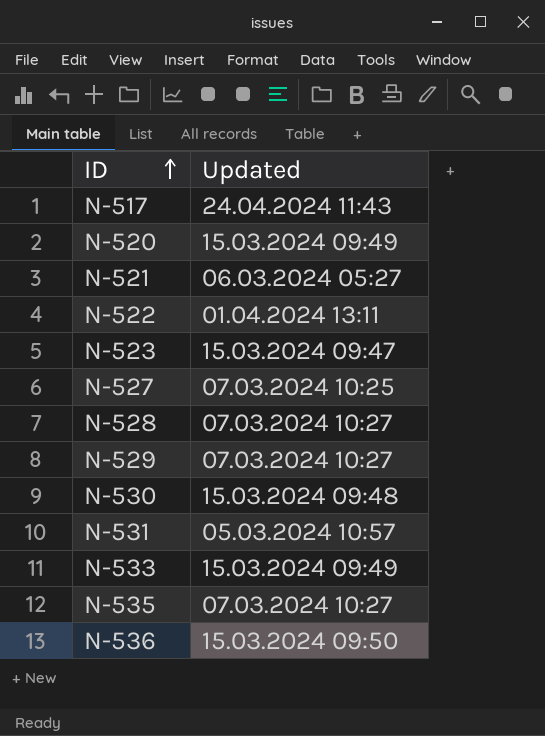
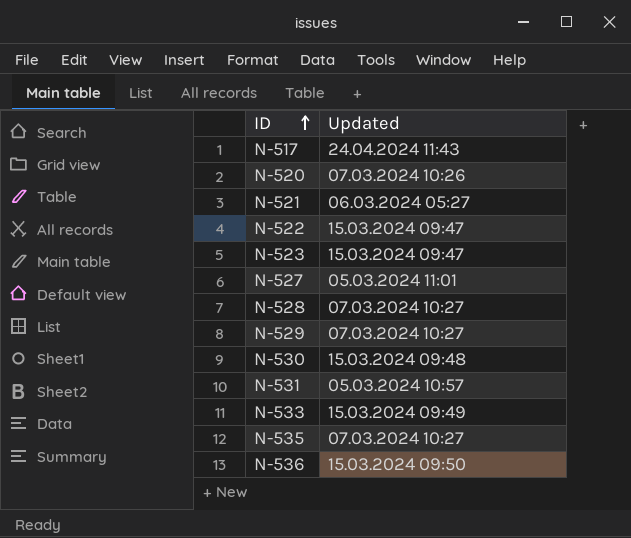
N-520 | Updated: 15.03.2024 09:49 -> 07.03.2024 10:26
N-522 | Updated: 01.04.2024 13:11 -> 15.03.2024 09:47
N-527 | Updated: 07.03.2024 10:25 -> 05.03.2024 11:01

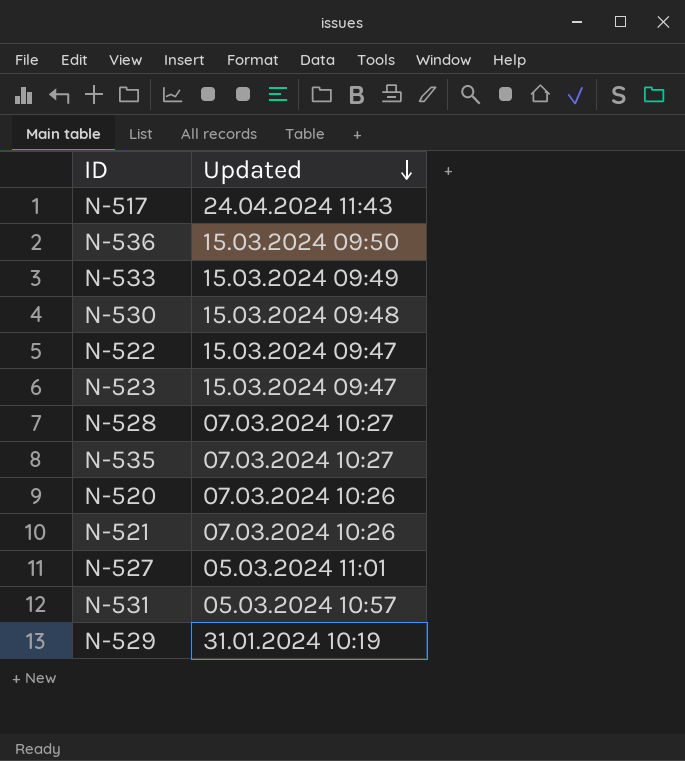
row order: ID ascending -> Updated descending
N-521 | Updated: 06.03.2024 05:27 -> 07.03.2024 10:26
N-529 | Updated: 07.03.2024 10:27 -> 31.01.2024 10:19

